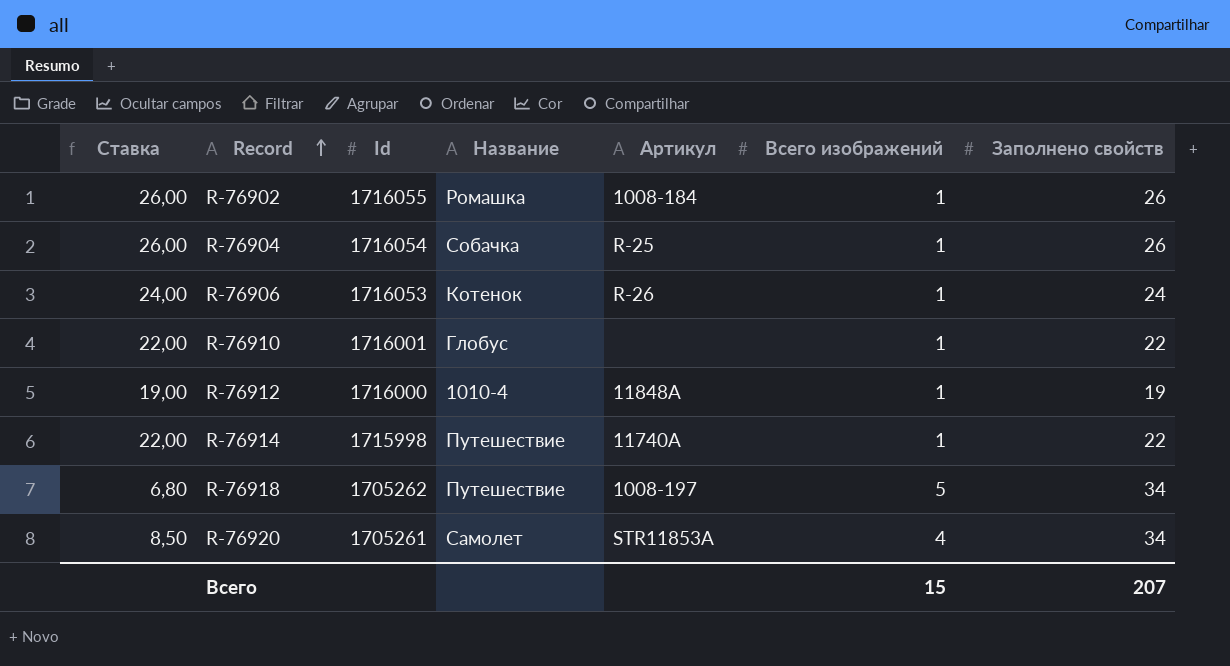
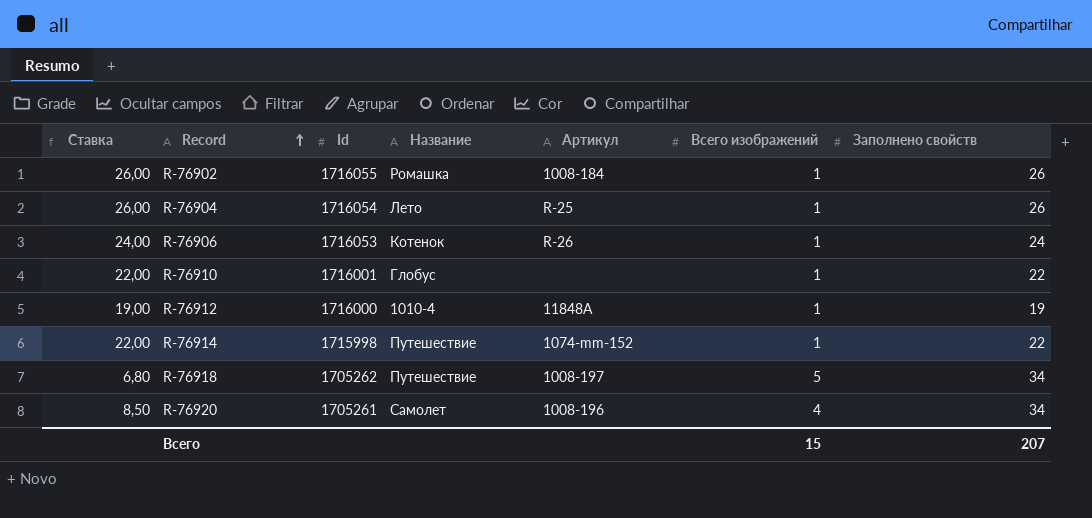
R-76904 | Название: Собачка -> Лето
R-76914 | Артикул: 11740А -> 1074-mm-152
R-76920 | Артикул: STR11853A -> 1008-196

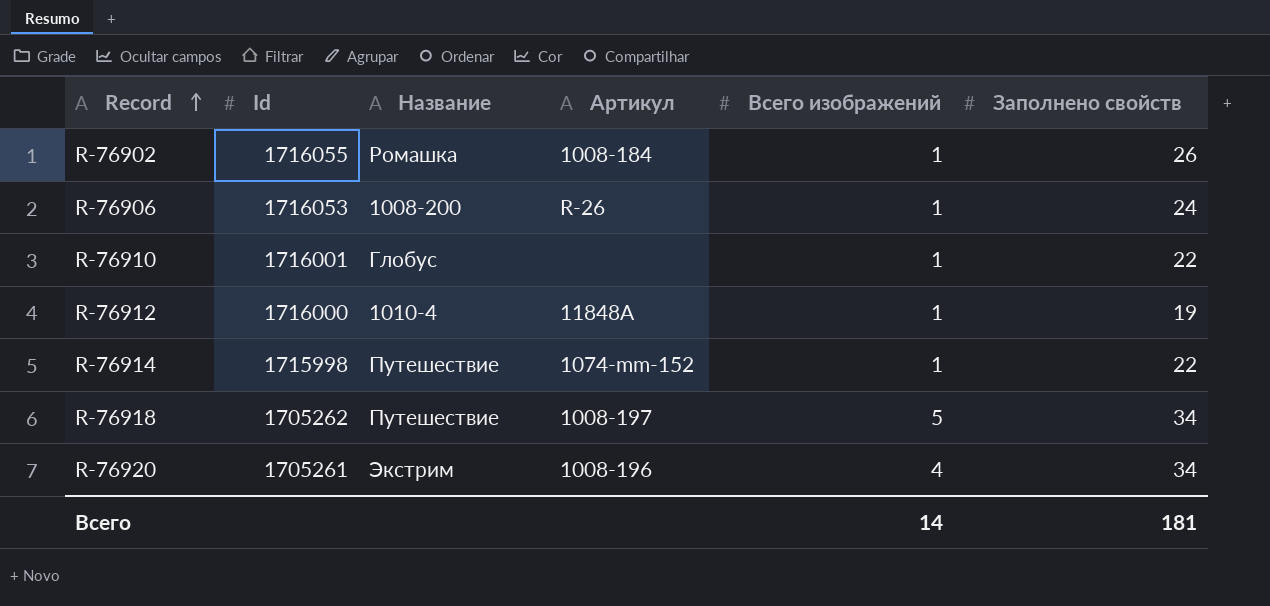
column Ставка | formula: [Заполнено свойств] / [Всего изображений] -> none
row R-76904: 26,00 | 1716054 | Лето | R-25 | 1 | 26 -> none
R-76906 | Название: Котенок -> 1008-200
R-76920 | Название: Самолет -> Экстрим
Всего | Всего изображений: 15 -> 14
Всего | Заполнено свойств: 207 -> 181

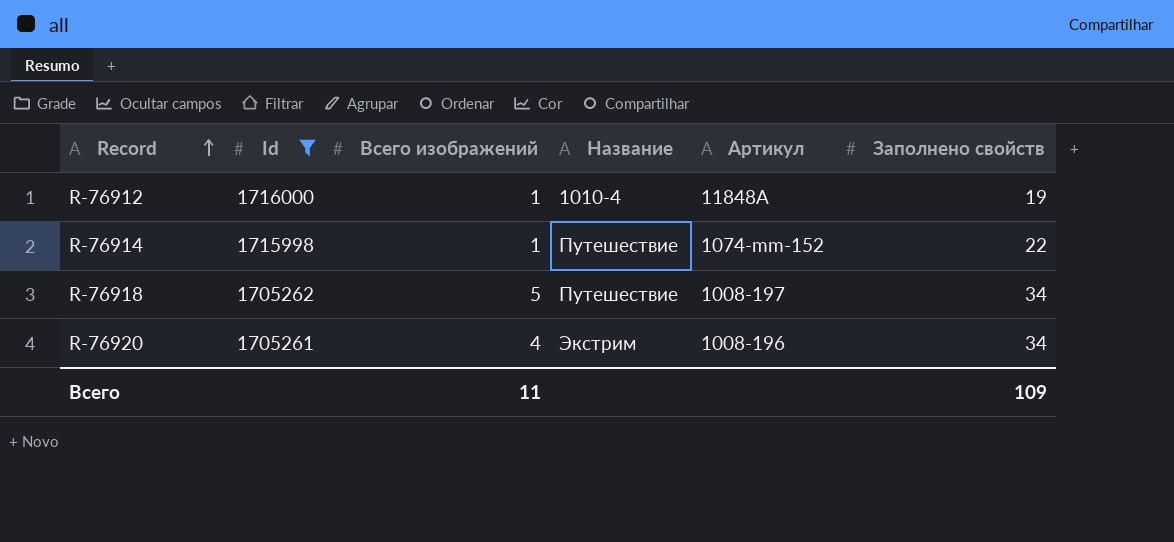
filter: none -> Id <= 1716000
column Всего изображений | position: 5 -> 3
Всего | Всего изображений: 14 -> 11
Всего | Заполнено свойств: 181 -> 109

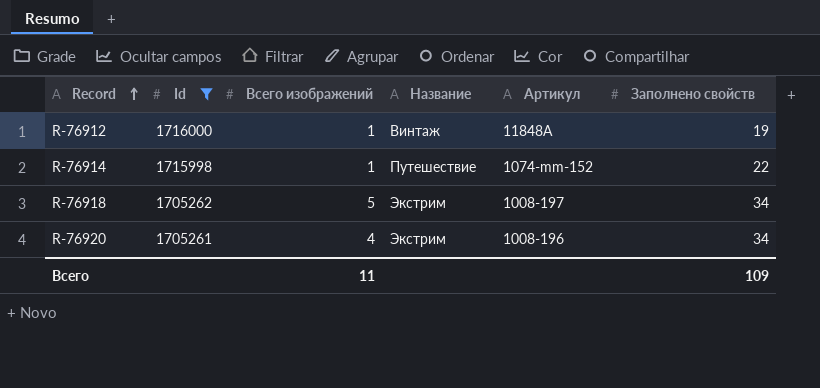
R-76912 | Название: 1010-4 -> Винтаж
R-76918 | Название: Путешествие -> Экстрим

